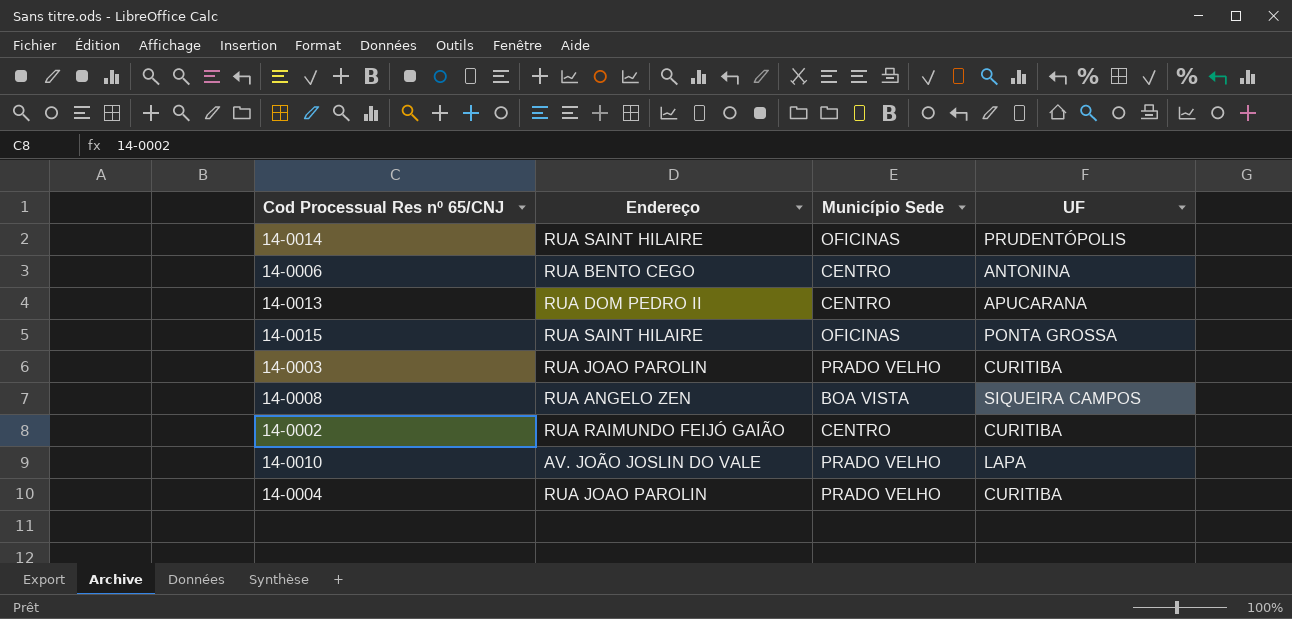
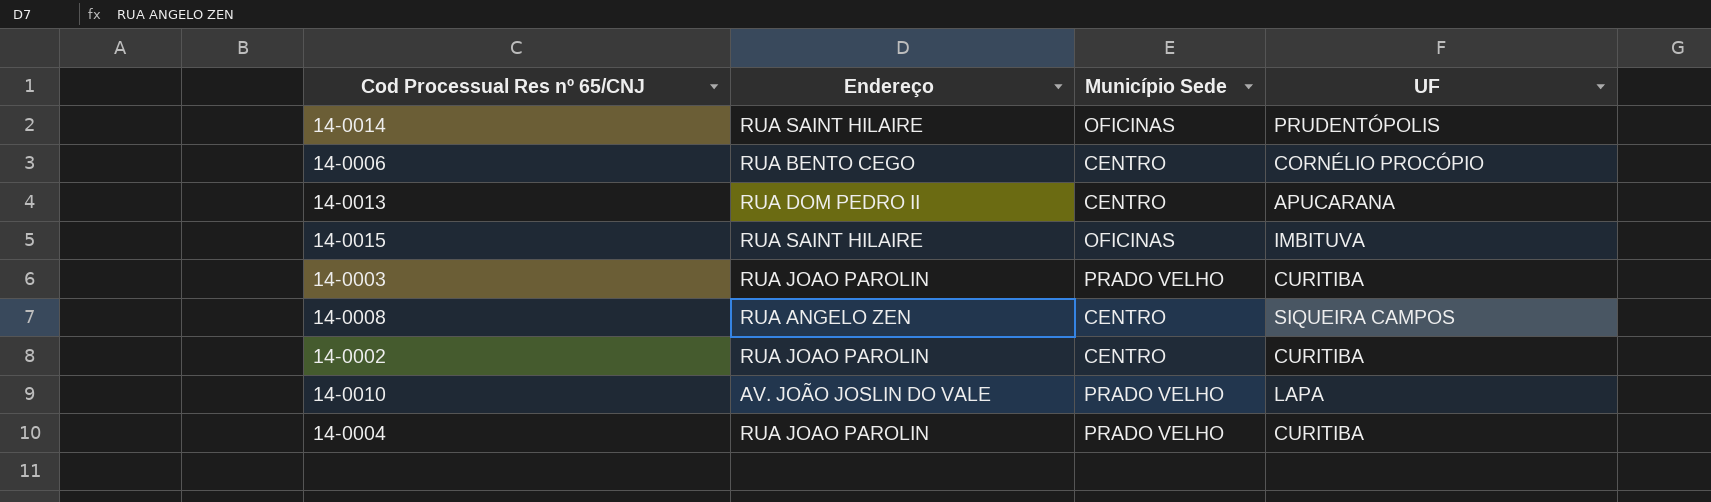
14-0006 | UF: ANTONINA -> CORNÉLIO PROCÓPIO
14-0015 | UF: PONTA GROSSA -> IMBITUVA
14-0008 | Município Sede: BOA VISTA -> CENTRO
14-0002 | Endereço: RUA RAIMUNDO FEIJÓ GAIÃO -> RUA JOAO PAROLIN

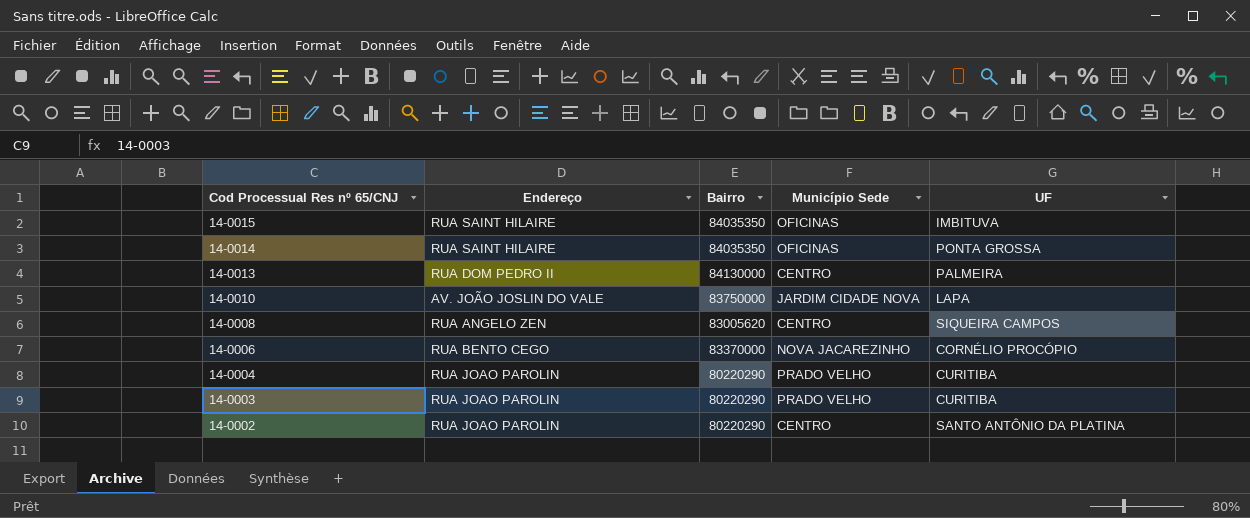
row order: none -> Cod Processual Res nº 65/CNJ descending
column Bairro | position: none -> 3
14-0014 | UF: PRUDENTÓPOLIS -> PONTA GROSSA
14-0013 | UF: APUCARANA -> PALMEIRA
14-0010 | Município Sede: PRADO VELHO -> JARDIM CIDADE NOVA
14-0006 | Município Sede: CENTRO -> NOVA JACAREZINHO
14-0002 | UF: CURITIBA -> SANTO ANTÔNIO DA PLATINA

